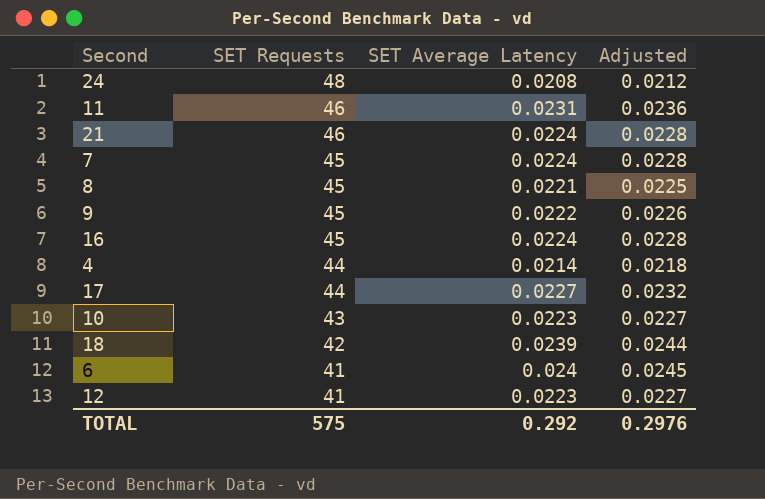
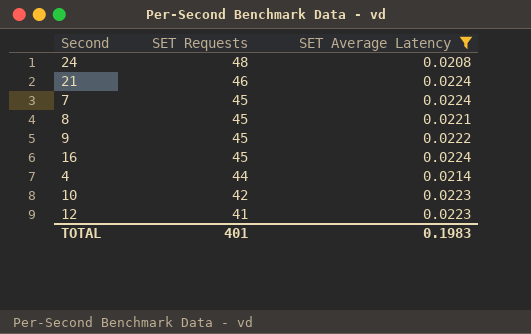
filter: none -> SET Average Latency <= 0.0224
column Adjusted | formula: [SET Average Latency] * 1.02 -> none
10 | SET Requests: 43 -> 42
TOTAL | SET Requests: 575 -> 401
TOTAL | SET Average Latency: 0.292 -> 0.1983

